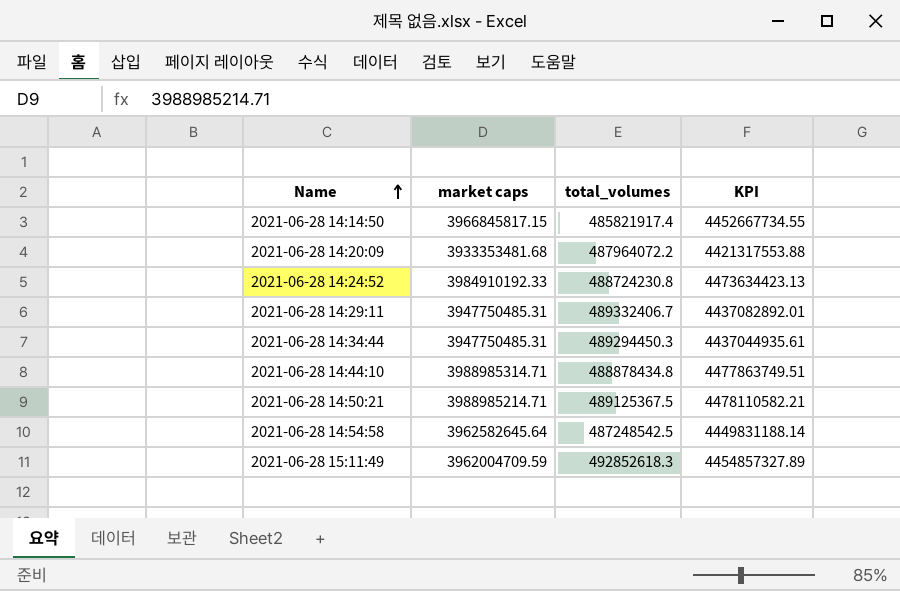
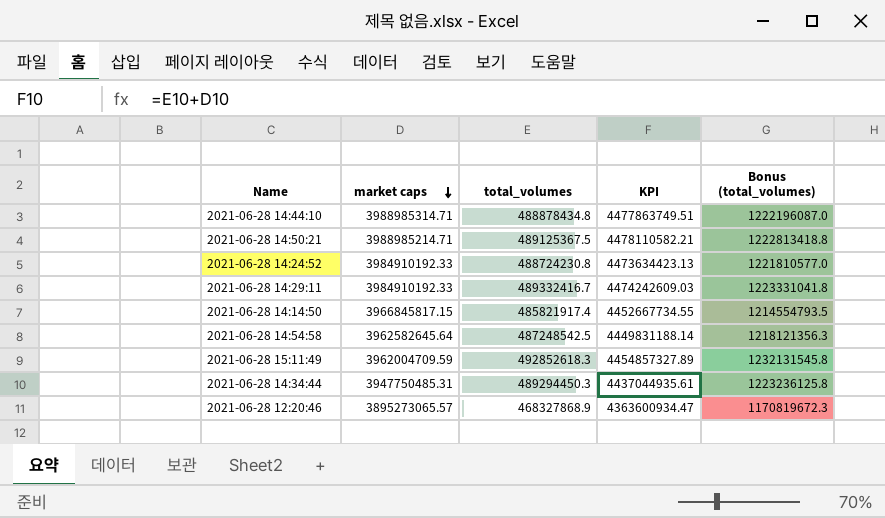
row order: Name ascending -> market caps descending
column Bonus (total_volumes) | formula: none -> [total_volumes] * 2.5
row 2021-06-28 14:20:09: 3933353481.68 | 487964072.2 | 4421317553.88 -> none
2021-06-28 14:29:11 | market caps: 3947750485.31 -> 3984910192.33
2021-06-28 14:29:11 | total_volumes: 489332406.7 -> 489332416.7
2021-06-28 14:29:11 | KPI: 4437082892.01 -> 4474242609.03
row 2021-06-28 12:20:46: none -> 3895273065.57 | 468327868.9 | 4363600934.47 | 1170819672.3

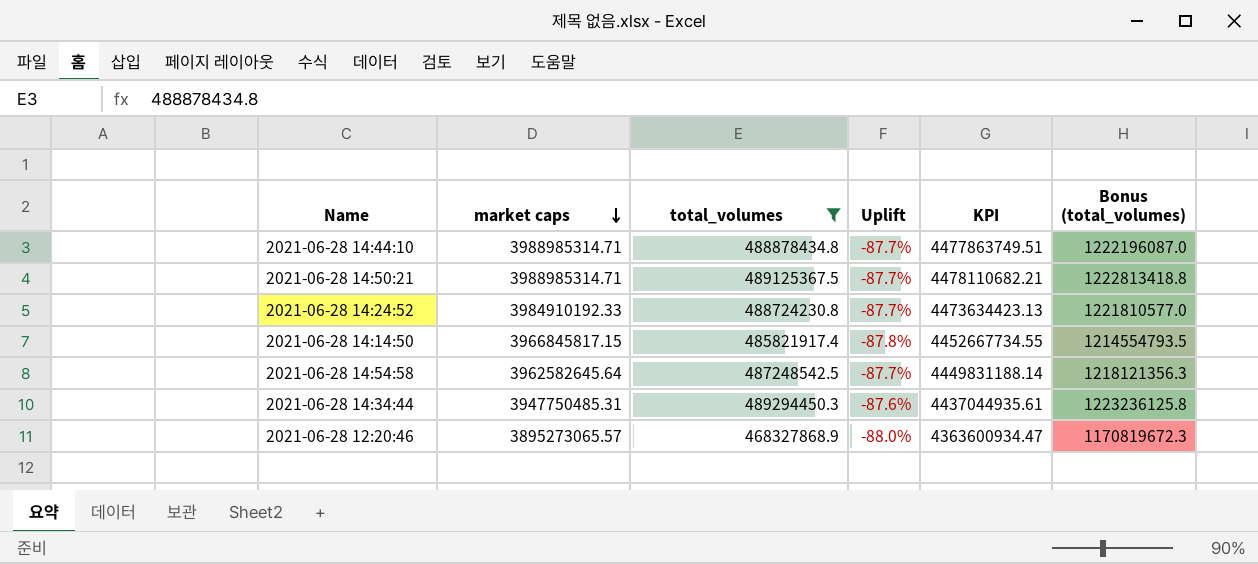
filter: none -> total_volumes <= 489294450.3
column Uplift | formula: none -> ([total_volumes] - [market caps]) / [market caps]
2021-06-28 14:50:21 | market caps: 3988985214.71 -> 3988985314.71
2021-06-28 14:50:21 | KPI: 4478110582.21 -> 4478110682.21

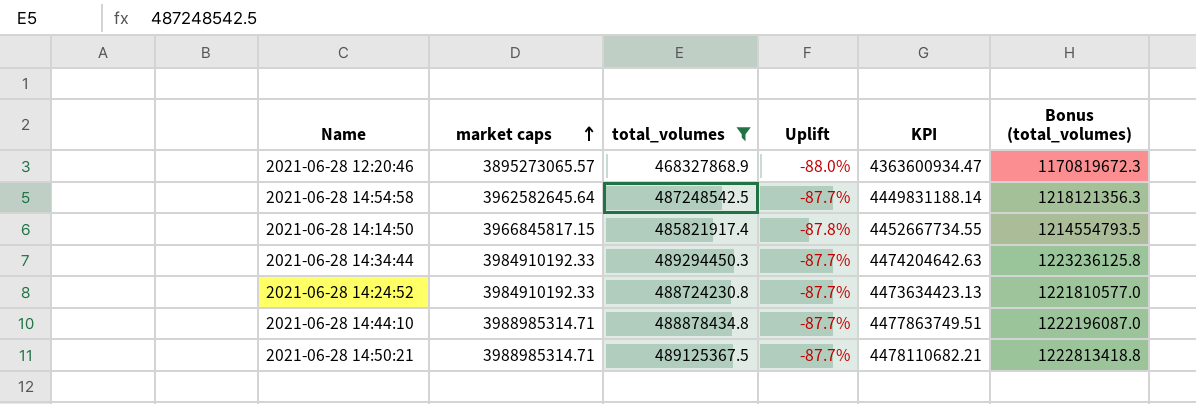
row order: market caps descending -> market caps ascending
2021-06-28 14:34:44 | market caps: 3947750485.31 -> 3984910192.33
2021-06-28 14:34:44 | Uplift: -87.6% -> -87.7%
2021-06-28 14:34:44 | KPI: 4437044935.61 -> 4474204642.63

